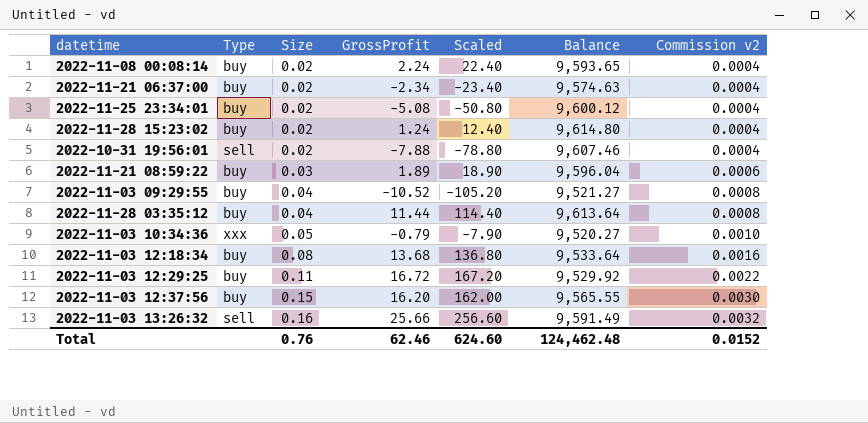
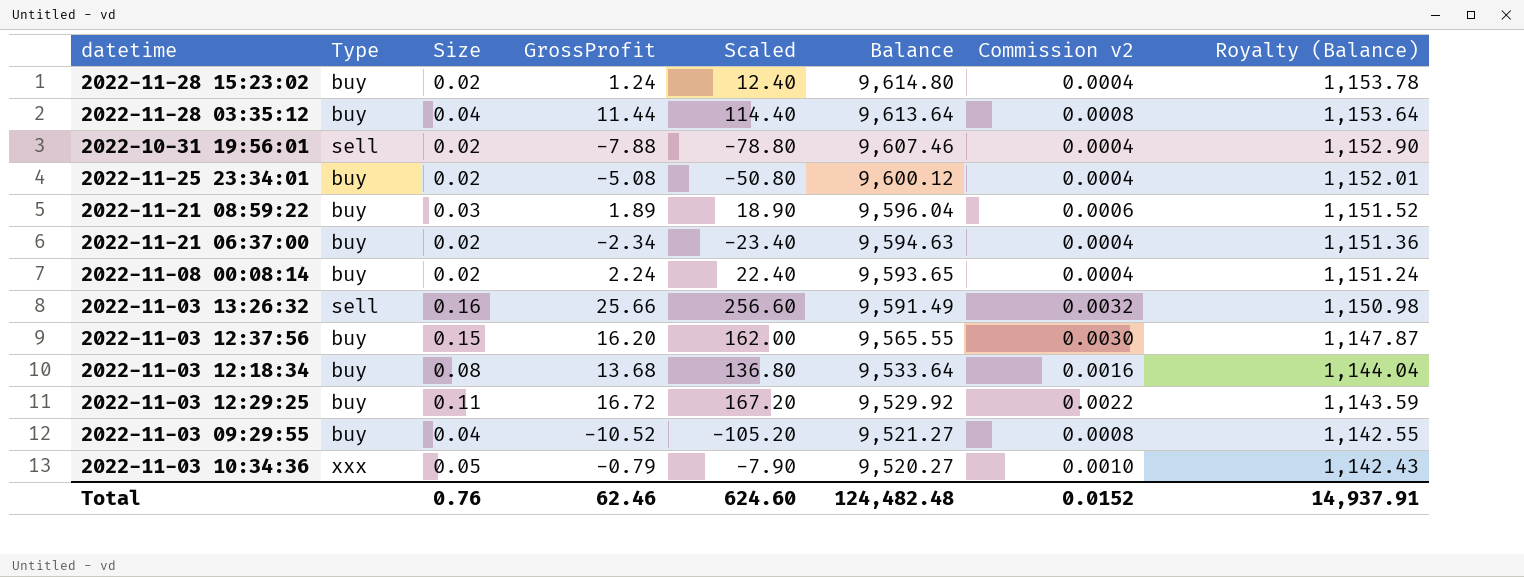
row order: Size ascending -> Balance descending
column Royalty (Balance) | formula: none -> [Balance] * 0.12
2022-11-21 06:37:00 | Balance: 9,574.63 -> 9,594.63
Total | Balance: 124,462.48 -> 124,482.48

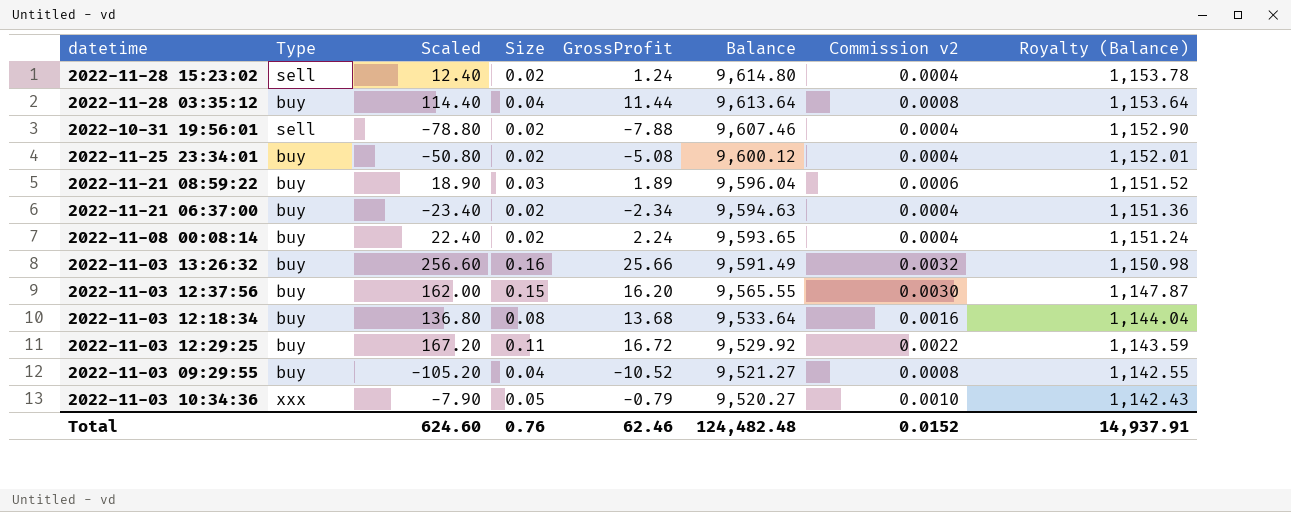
column Scaled | position: 5 -> 3
2022-11-28 15:23:02 | Type: buy -> sell
2022-11-03 13:26:32 | Type: sell -> buy

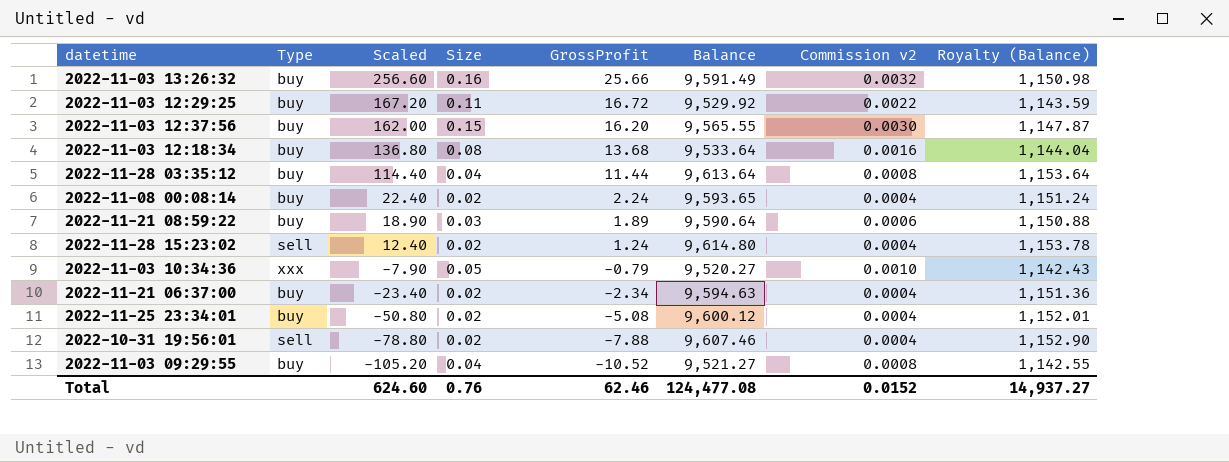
row order: Balance descending -> Scaled descending
2022-11-21 08:59:22 | Balance: 9,596.04 -> 9,590.64
2022-11-21 08:59:22 | Royalty (Balance): 1,151.52 -> 1,150.88
Total | Balance: 124,482.48 -> 124,477.08
Total | Royalty (Balance): 14,937.91 -> 14,937.27

